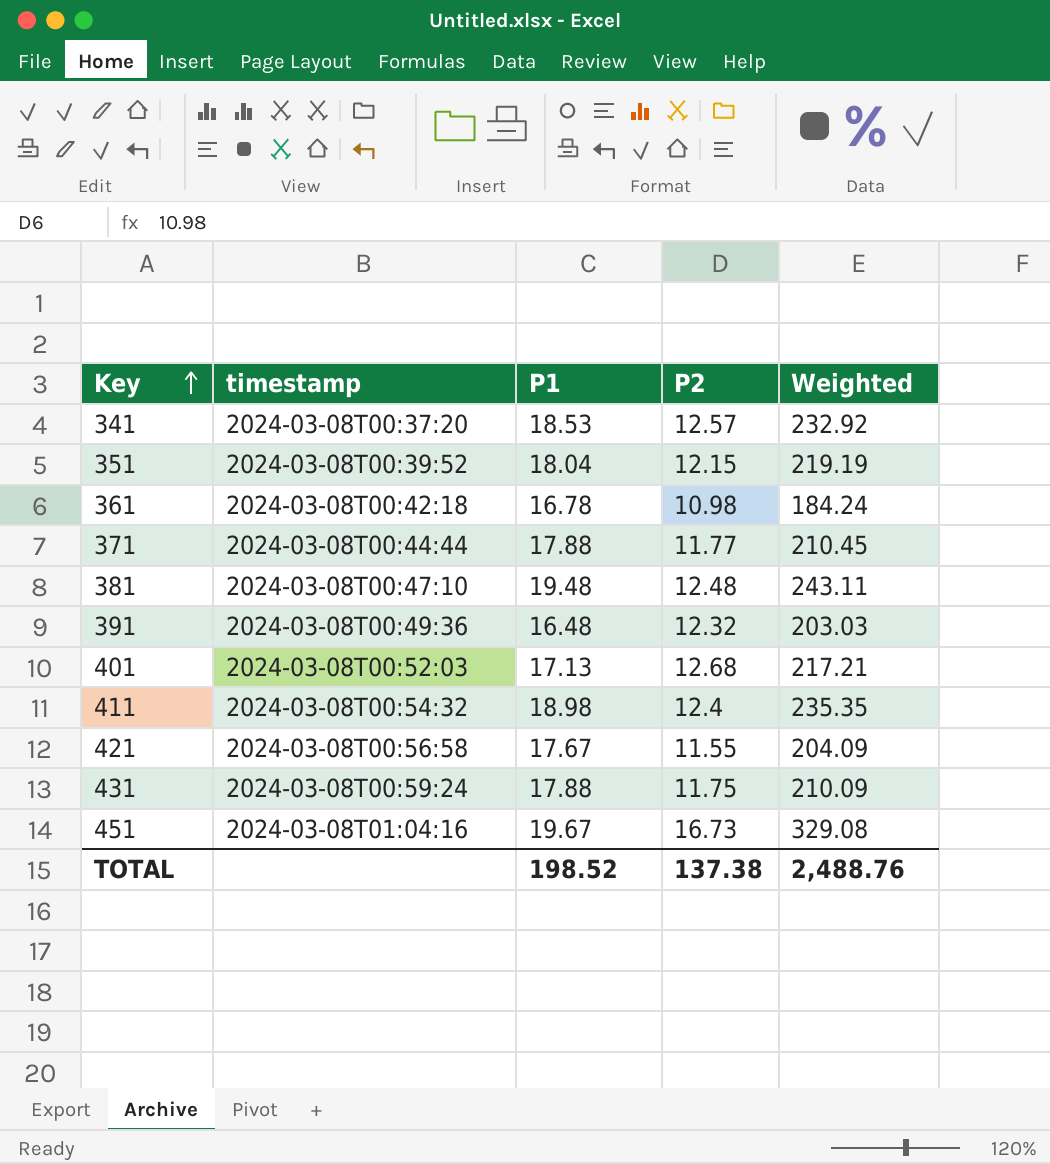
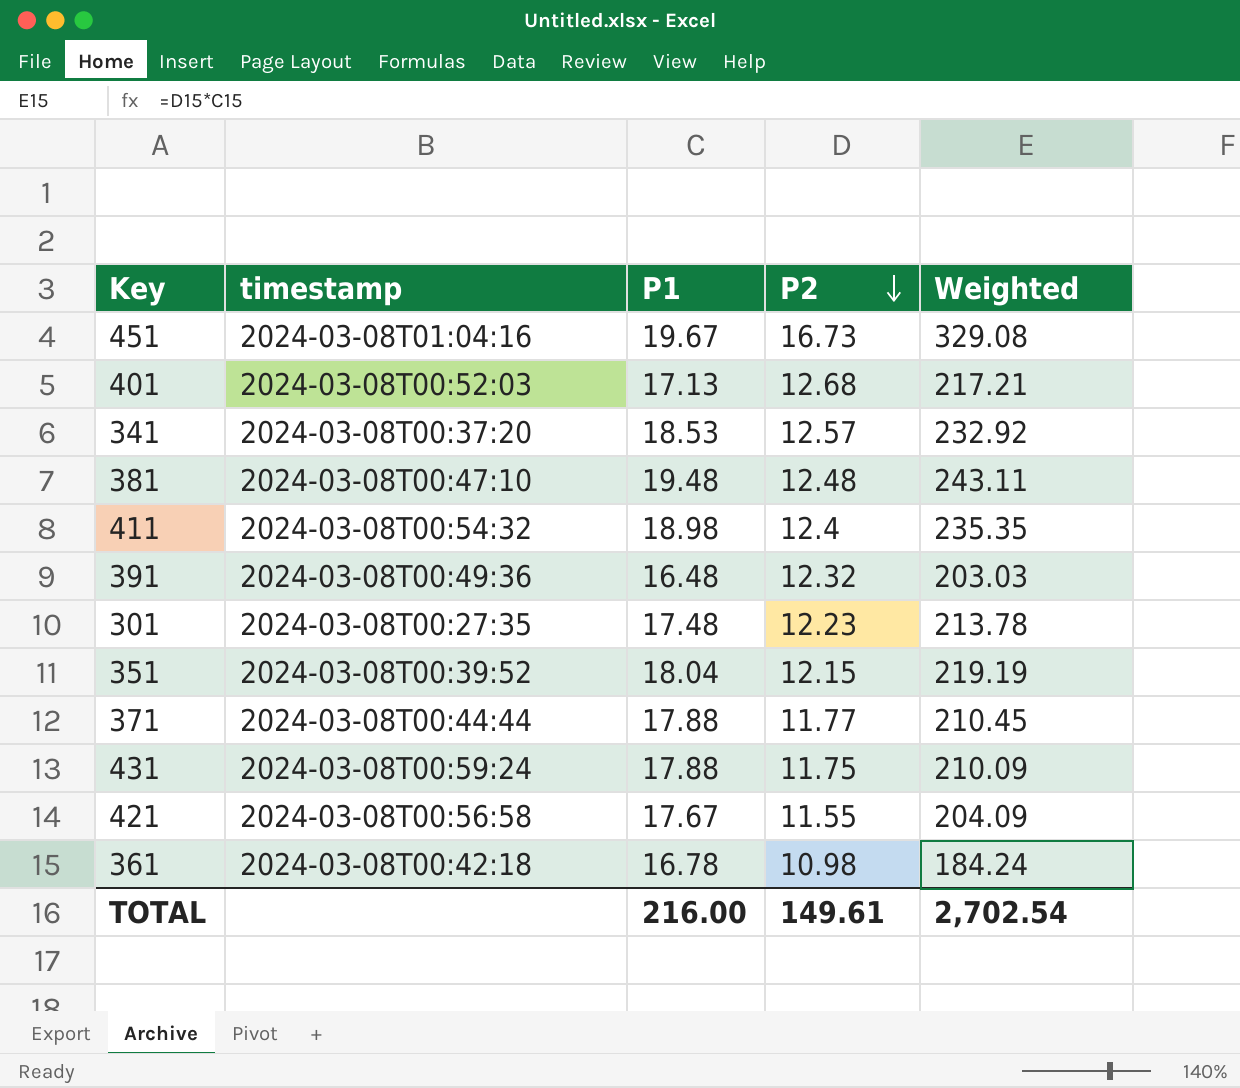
row order: Key ascending -> P2 descending
row 301: none -> 2024-03-08T00:27:35 | 17.48 | 12.23 | 213.78
TOTAL | P1: 198.52 -> 216.00
TOTAL | P2: 137.38 -> 149.61
TOTAL | Weighted: 2,488.76 -> 2,702.54

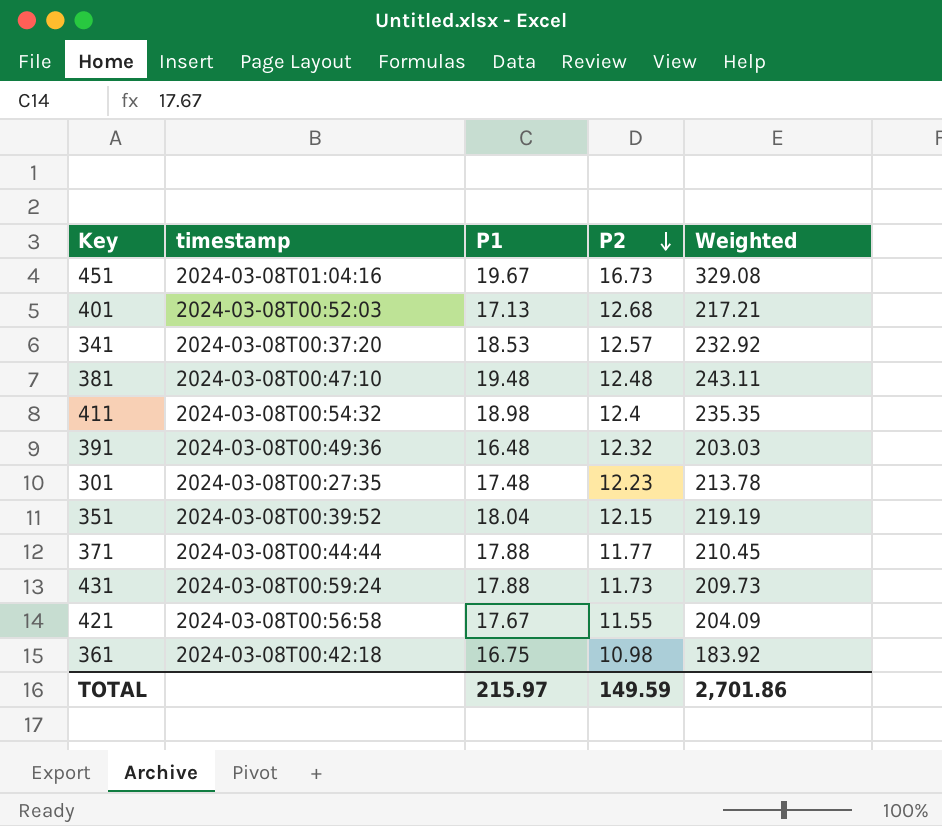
431 | P2: 11.75 -> 11.73
431 | Weighted: 210.09 -> 209.73
361 | P1: 16.78 -> 16.75
361 | Weighted: 184.24 -> 183.92
TOTAL | P1: 216.00 -> 215.97
TOTAL | P2: 149.61 -> 149.59
TOTAL | Weighted: 2,702.54 -> 2,701.86

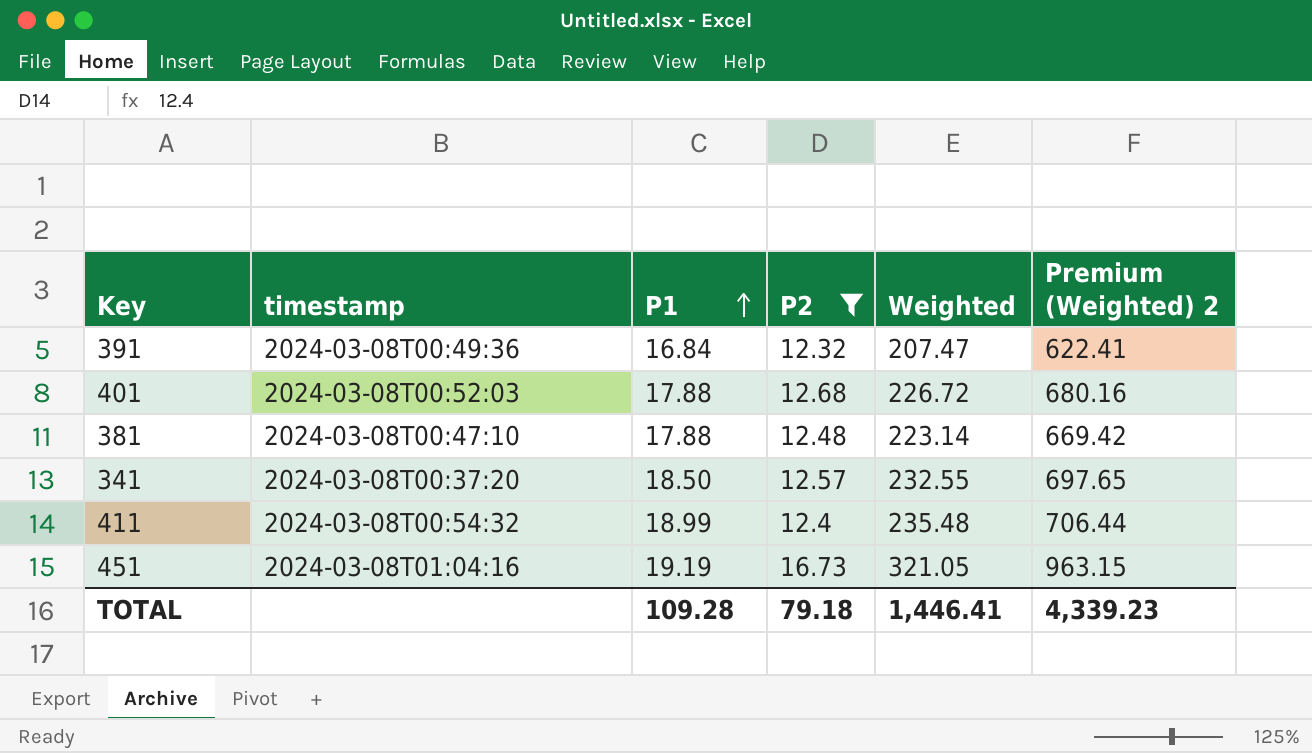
filter: none -> P2 >= 12.32
row order: P2 descending -> P1 ascending
column Premium (Weighted) 2 | formula: none -> [Weighted] * 3
391 | P1: 16.48 -> 16.84
391 | Weighted: 203.03 -> 207.47
401 | P1: 17.13 -> 17.88
401 | Weighted: 217.21 -> 226.72
381 | P1: 19.48 -> 17.88
381 | Weighted: 243.11 -> 223.14
341 | P1: 18.53 -> 18.50
341 | Weighted: 232.92 -> 232.55
411 | P1: 18.98 -> 18.99
411 | Weighted: 235.35 -> 235.48
451 | P1: 19.67 -> 19.19
451 | Weighted: 329.08 -> 321.05
TOTAL | P1: 215.97 -> 109.28
TOTAL | P2: 149.59 -> 79.18
TOTAL | Weighted: 2,701.86 -> 1,446.41

